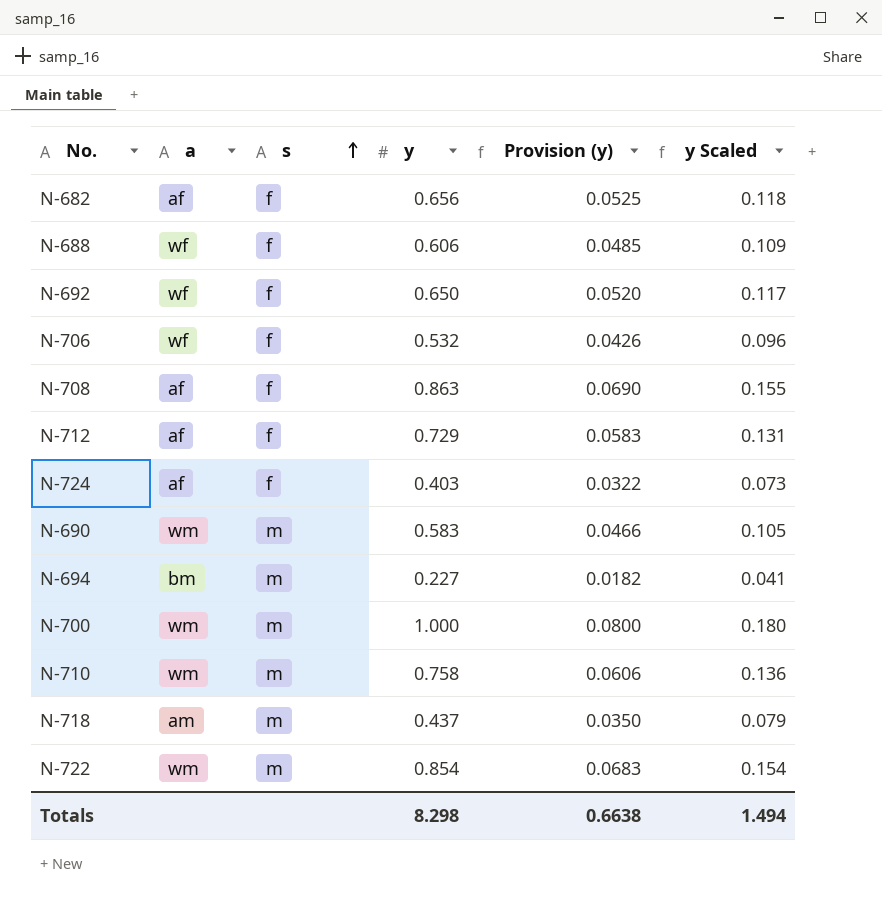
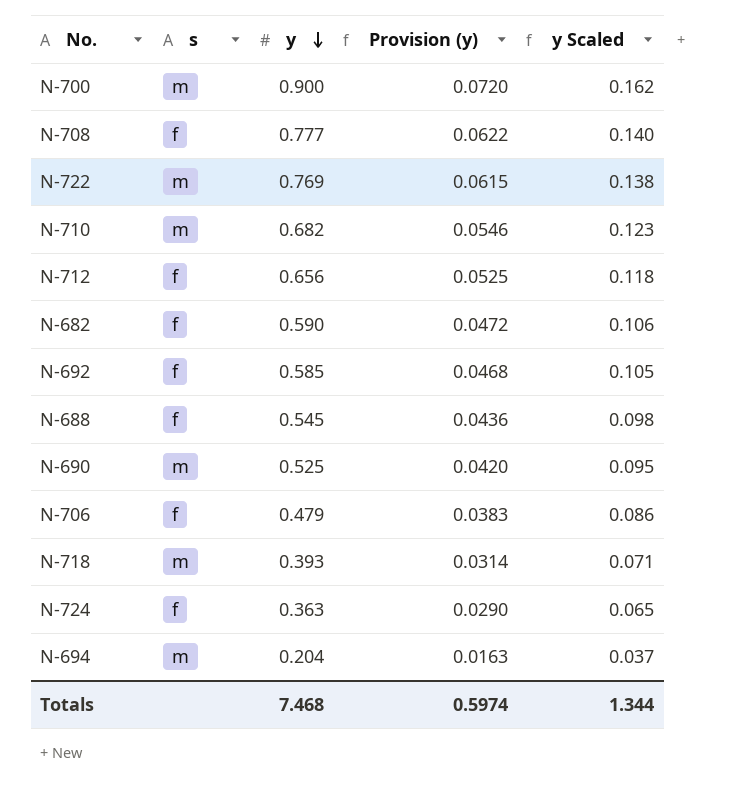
row order: s ascending -> y descending
column a | position: 2 -> none
N-700 | y: 1.000 -> 0.900
N-700 | Provision (y): 0.0800 -> 0.0720
N-700 | y Scaled: 0.180 -> 0.162
N-708 | y: 0.863 -> 0.777
N-708 | Provision (y): 0.0690 -> 0.0622
N-708 | y Scaled: 0.155 -> 0.140
N-722 | y: 0.854 -> 0.769
N-722 | Provision (y): 0.0683 -> 0.0615
N-722 | y Scaled: 0.154 -> 0.138
N-710 | y: 0.758 -> 0.682
N-710 | Provision (y): 0.0606 -> 0.0546
N-710 | y Scaled: 0.136 -> 0.123
N-712 | y: 0.729 -> 0.656
N-712 | Provision (y): 0.0583 -> 0.0525
N-712 | y Scaled: 0.131 -> 0.118
N-682 | y: 0.656 -> 0.590
N-682 | Provision (y): 0.0525 -> 0.0472
N-682 | y Scaled: 0.118 -> 0.106
N-692 | y: 0.650 -> 0.585
N-692 | Provision (y): 0.0520 -> 0.0468
N-692 | y Scaled: 0.117 -> 0.105
N-688 | y: 0.606 -> 0.545
N-688 | Provision (y): 0.0485 -> 0.0436
N-688 | y Scaled: 0.109 -> 0.098
N-690 | y: 0.583 -> 0.525
N-690 | Provision (y): 0.0466 -> 0.0420
N-690 | y Scaled: 0.105 -> 0.095
N-706 | y: 0.532 -> 0.479
N-706 | Provision (y): 0.0426 -> 0.0383
N-706 | y Scaled: 0.096 -> 0.086
N-718 | y: 0.437 -> 0.393
N-718 | Provision (y): 0.0350 -> 0.0314
N-718 | y Scaled: 0.079 -> 0.071
N-724 | y: 0.403 -> 0.363
N-724 | Provision (y): 0.0322 -> 0.0290
N-724 | y Scaled: 0.073 -> 0.065
N-694 | y: 0.227 -> 0.204
N-694 | Provision (y): 0.0182 -> 0.0163
N-694 | y Scaled: 0.041 -> 0.037
Totals | y: 8.298 -> 7.468
Totals | Provision (y): 0.6638 -> 0.5974
Totals | y Scaled: 1.494 -> 1.344

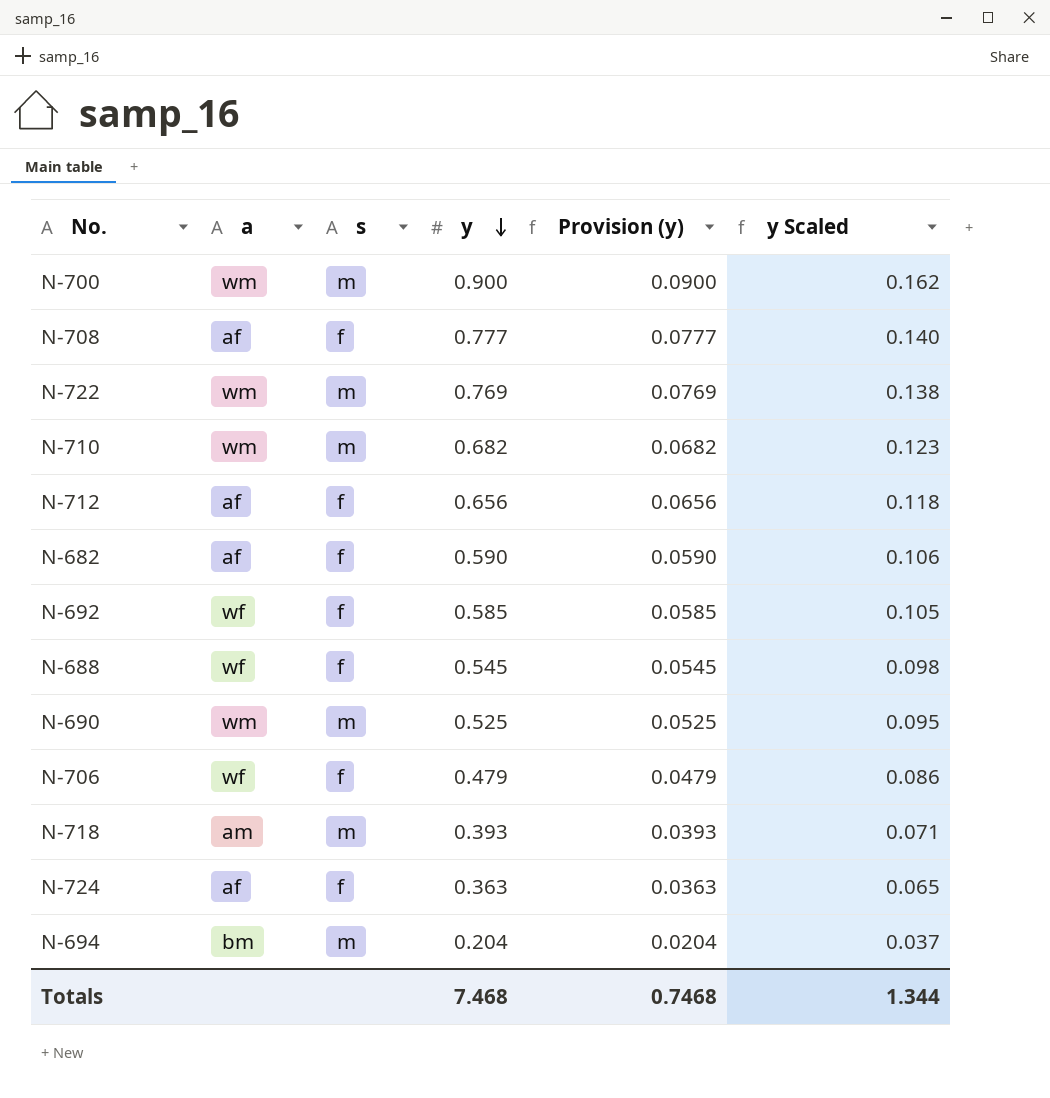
column a | position: none -> 2
column Provision (y) | formula: [y] * 0.08 -> [y] * 0.1
Totals | Provision (y): 0.5974 -> 0.7468

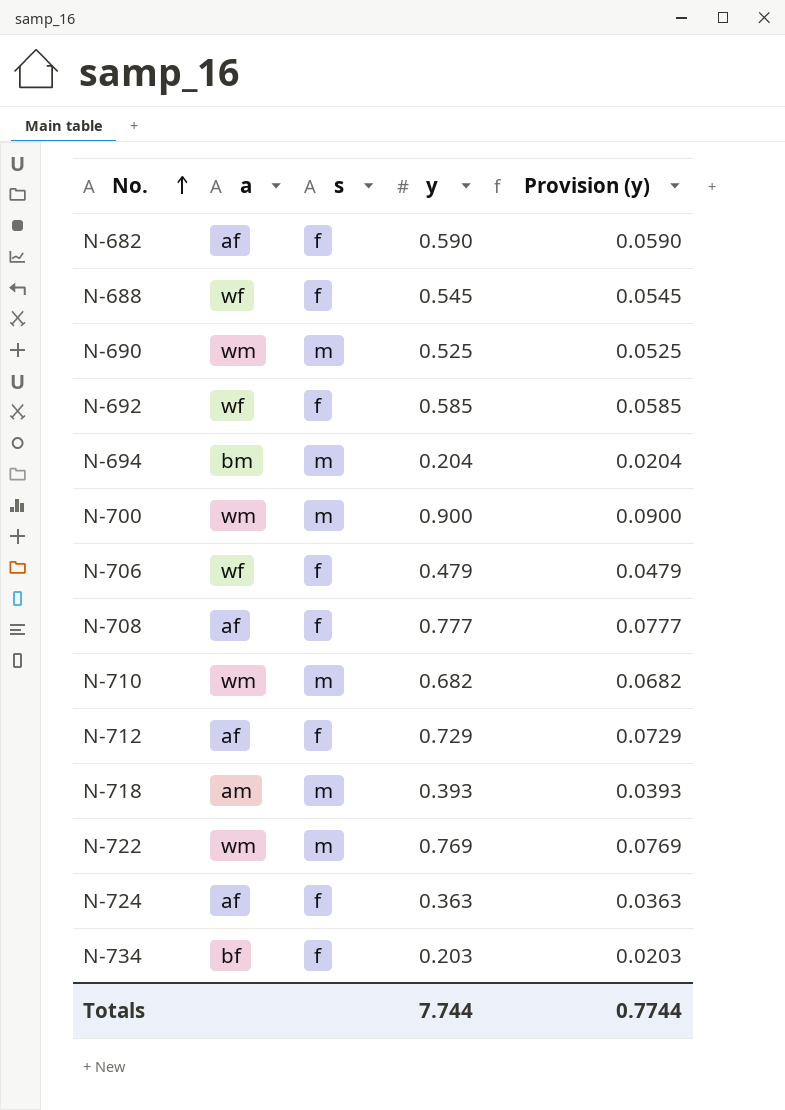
row order: y descending -> No. ascending
column y Scaled | formula: [y] * 0.18 -> none
N-712 | y: 0.656 -> 0.729
N-712 | Provision (y): 0.0656 -> 0.0729
row N-734: none -> bf | f | 0.203 | 0.0203
Totals | y: 7.468 -> 7.744
Totals | Provision (y): 0.7468 -> 0.7744

